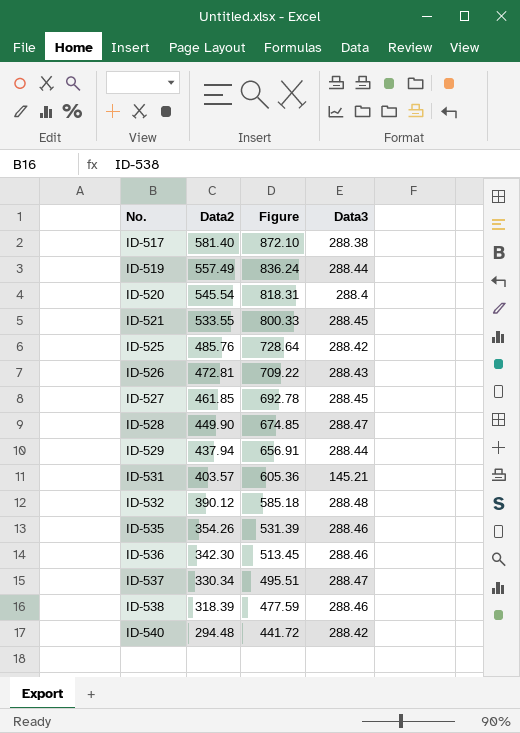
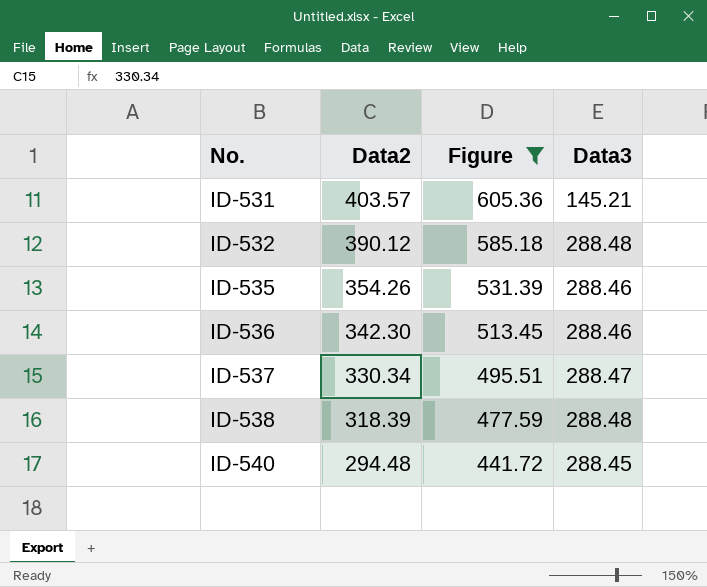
filter: none -> Figure <= 605.36
ID-538 | Data3: 288.46 -> 288.48
ID-540 | Data3: 288.42 -> 288.45

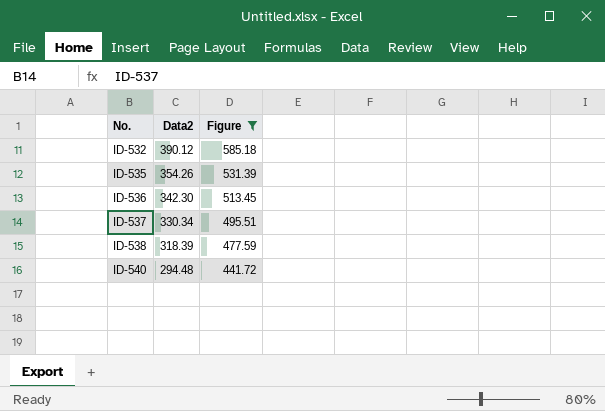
column Data3 | position: 4 -> none
row ID-531: 403.57 | 605.36 | 145.21 -> none

